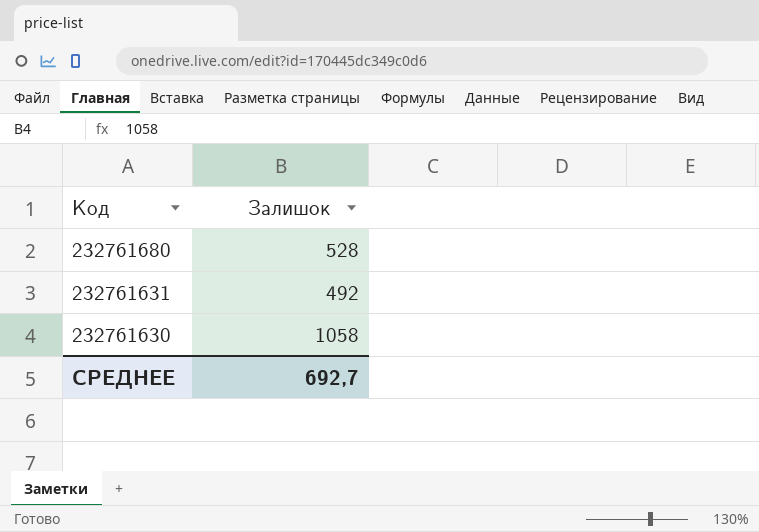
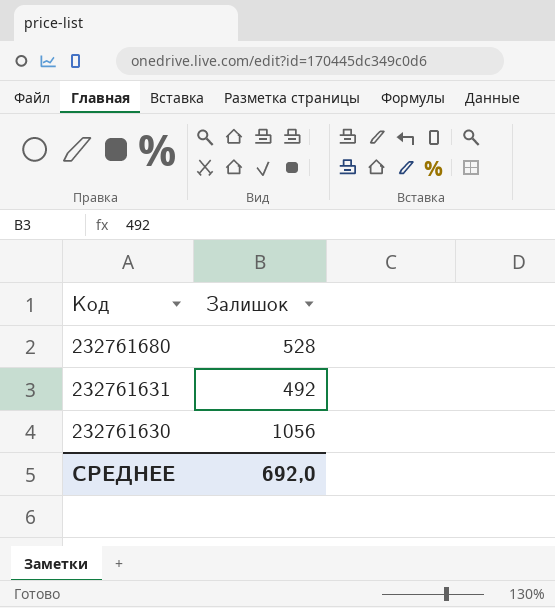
232761630 | Залишок: 1058 -> 1056
СРЕДНЕЕ | Залишок: 692,7 -> 692,0

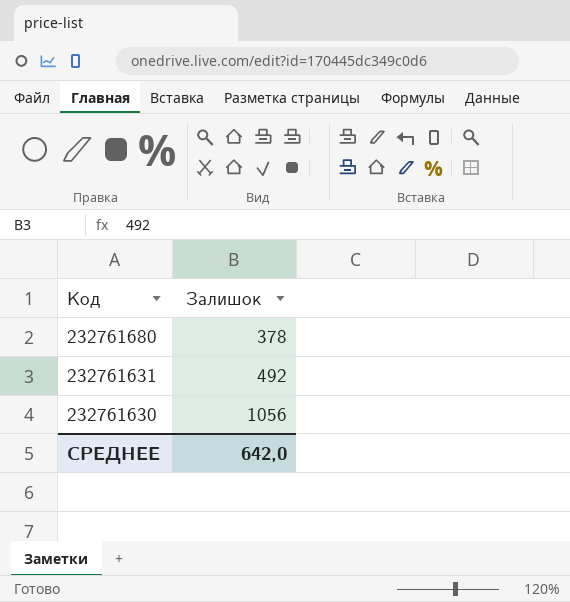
232761680 | Залишок: 528 -> 378
СРЕДНЕЕ | Залишок: 692,0 -> 642,0

